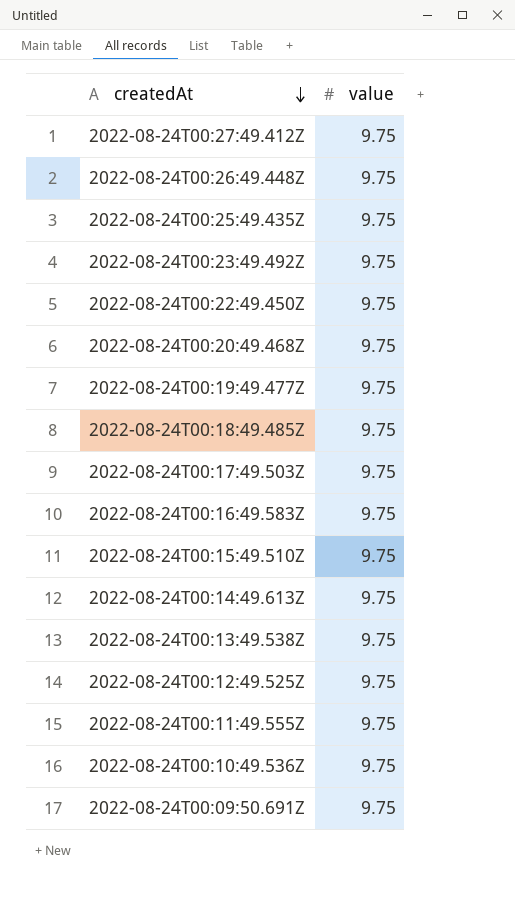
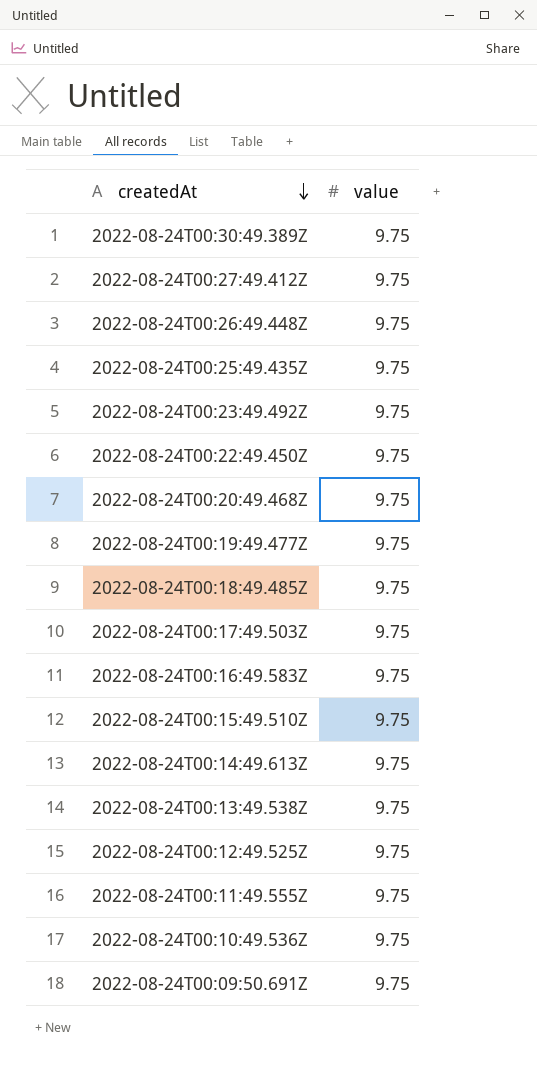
row 2022-08-24T00:30:49.389Z: none -> 9.75

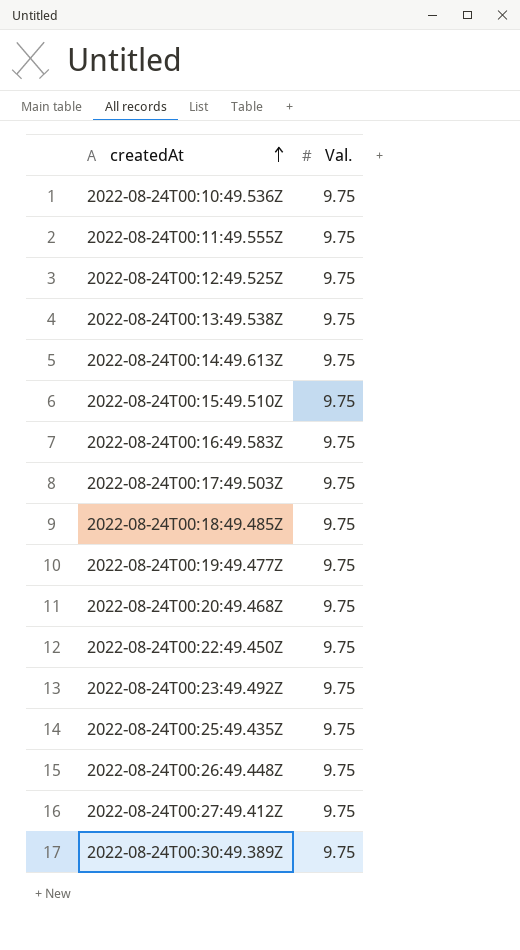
row order: createdAt descending -> createdAt ascending
column name: value -> Val.
row 2022-08-24T00:09:50.691Z: 9.75 -> none

